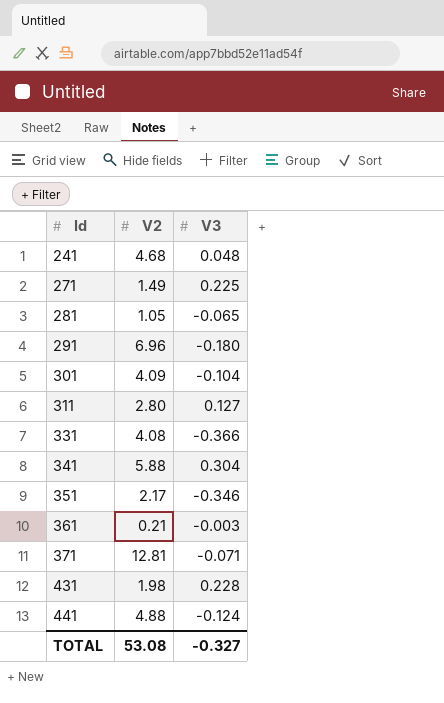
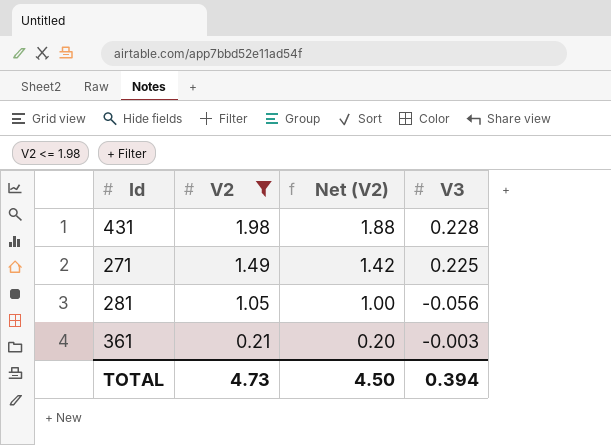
filter: none -> V2 <= 1.98
row order: Id ascending -> V2 descending
column Net (V2) | formula: none -> [V2] * 0.95
281 | V3: -0.065 -> -0.056
TOTAL | V2: 53.08 -> 4.73
TOTAL | V3: -0.327 -> 0.394

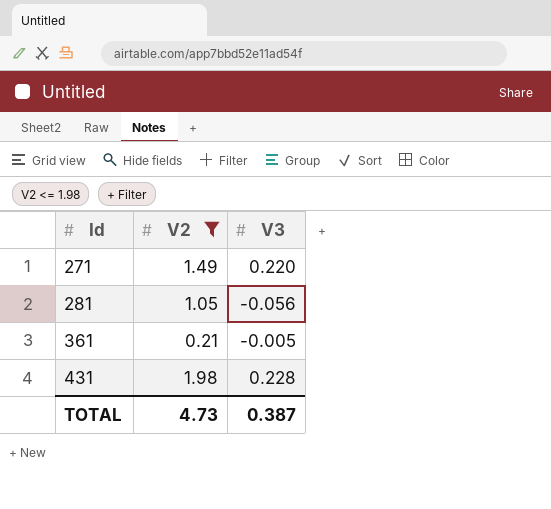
row order: V2 descending -> Id ascending
column Net (V2) | formula: [V2] * 0.95 -> none
271 | V3: 0.225 -> 0.220
361 | V3: -0.003 -> -0.005
TOTAL | V3: 0.394 -> 0.387

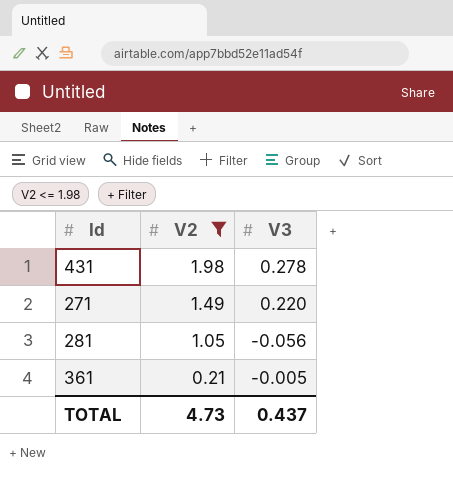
row order: Id ascending -> V2 descending
431 | V3: 0.228 -> 0.278
TOTAL | V3: 0.387 -> 0.437

